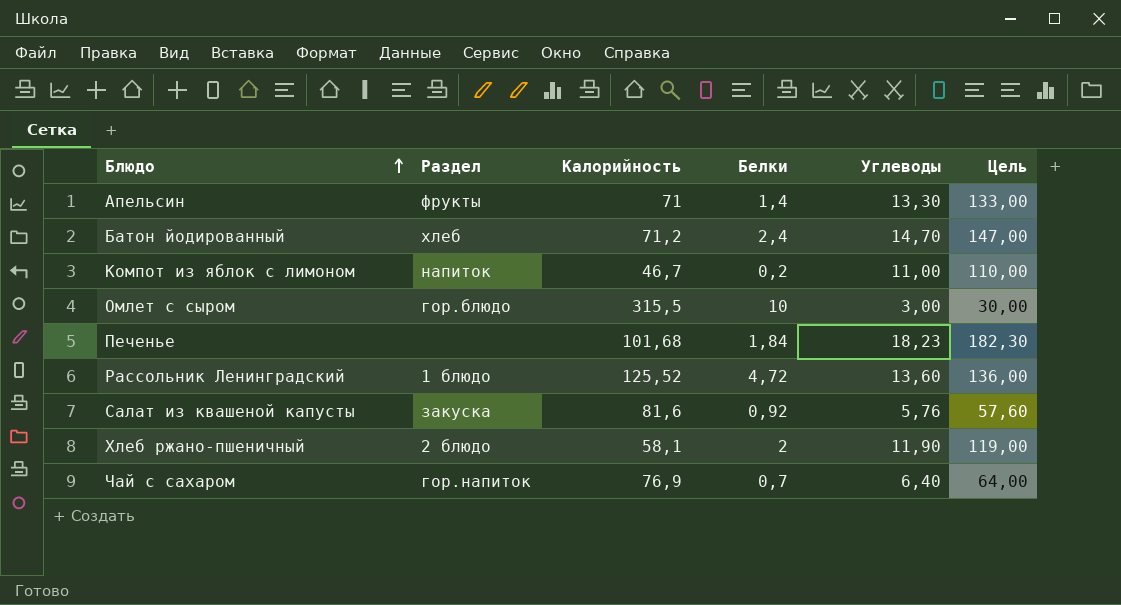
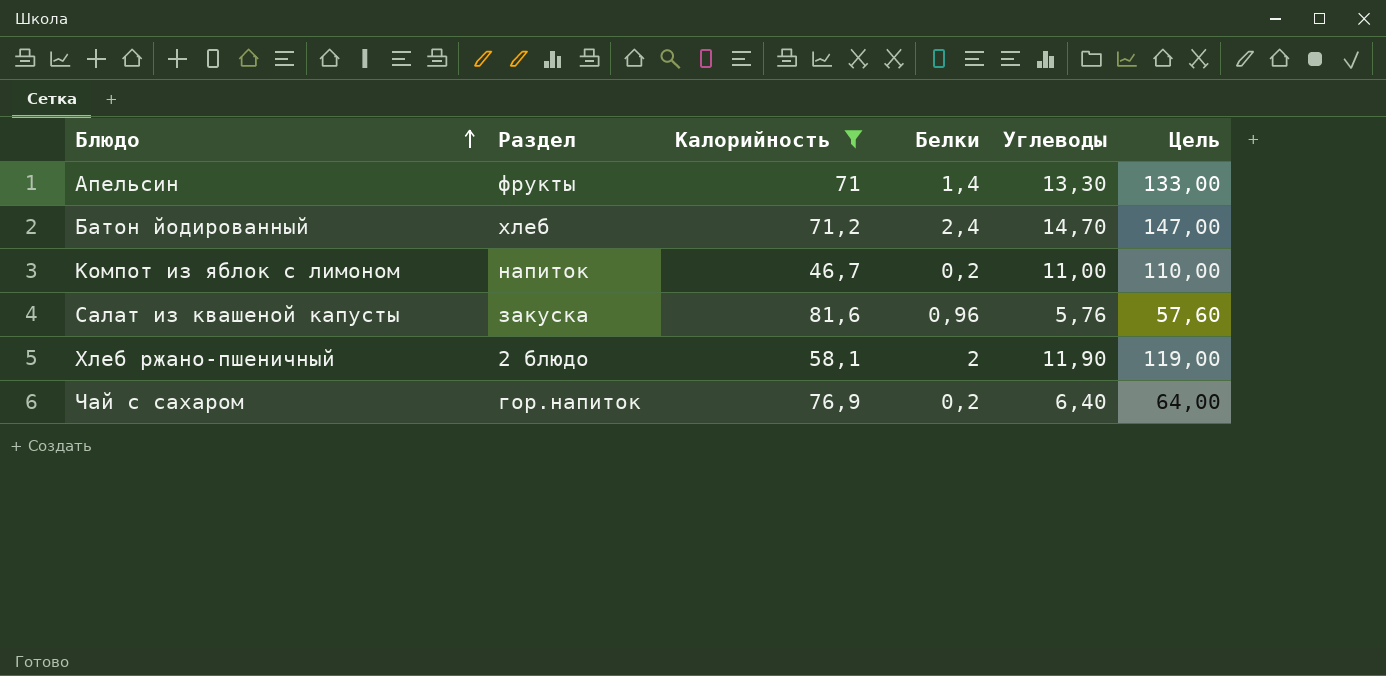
filter: none -> Калорийность <= 81,6
Салат из квашеной капусты | Белки: 0,92 -> 0,96
Чай с сахаром | Белки: 0,7 -> 0,2

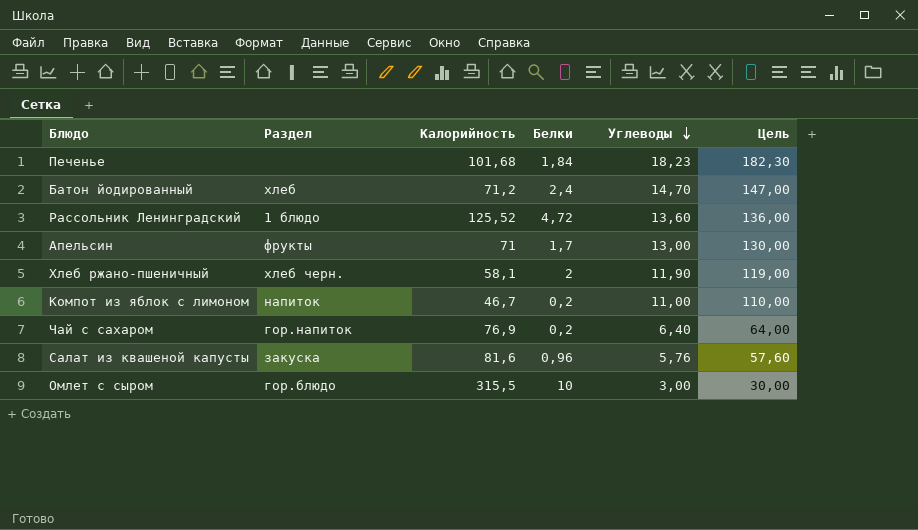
filter: Калорийность <= 81,6 -> none
row order: Блюдо ascending -> Углеводы descending
Апельсин | Белки: 1,4 -> 1,7
Апельсин | Углеводы: 13,30 -> 13,00
Апельсин | Цель: 133,00 -> 130,00
Хлеб ржано-пшеничный | Раздел: 2 блюдо -> хлеб черн.

